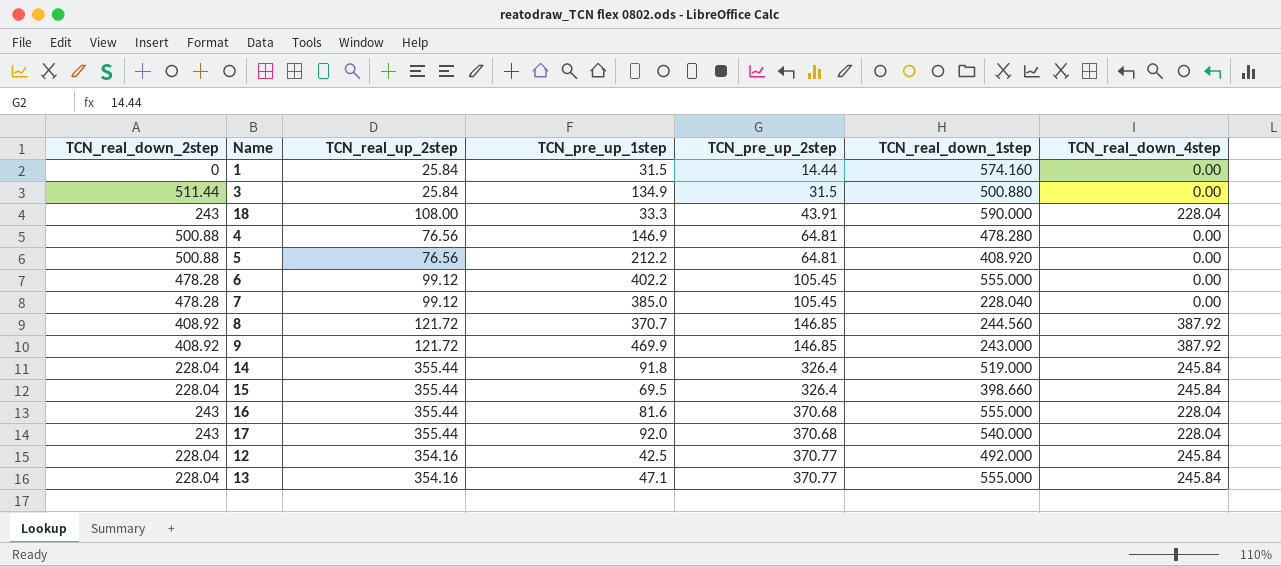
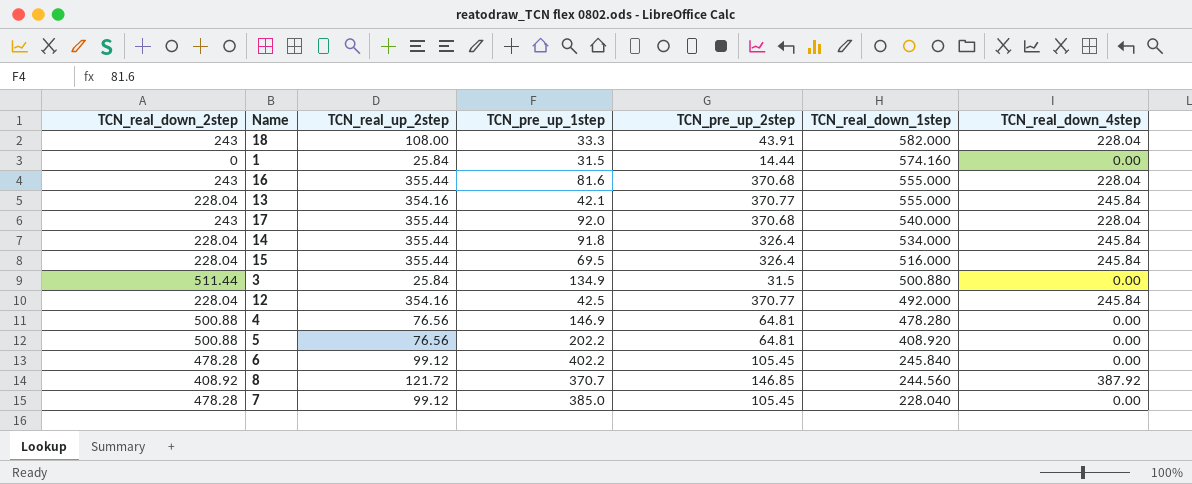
row order: TCN_pre_up_2step ascending -> TCN_real_down_1step descending
row 9: 408.92 | 121.72 | 469.9 | 146.85 | 243.000 | 387.92 -> none
18 | TCN_real_down_1step: 590.000 -> 582.000
13 | TCN_pre_up_1step: 47.1 -> 42.1
14 | TCN_real_down_1step: 519.000 -> 534.000
15 | TCN_real_down_1step: 398.660 -> 516.000
5 | TCN_pre_up_1step: 212.2 -> 202.2
6 | TCN_real_down_1step: 555.000 -> 245.840

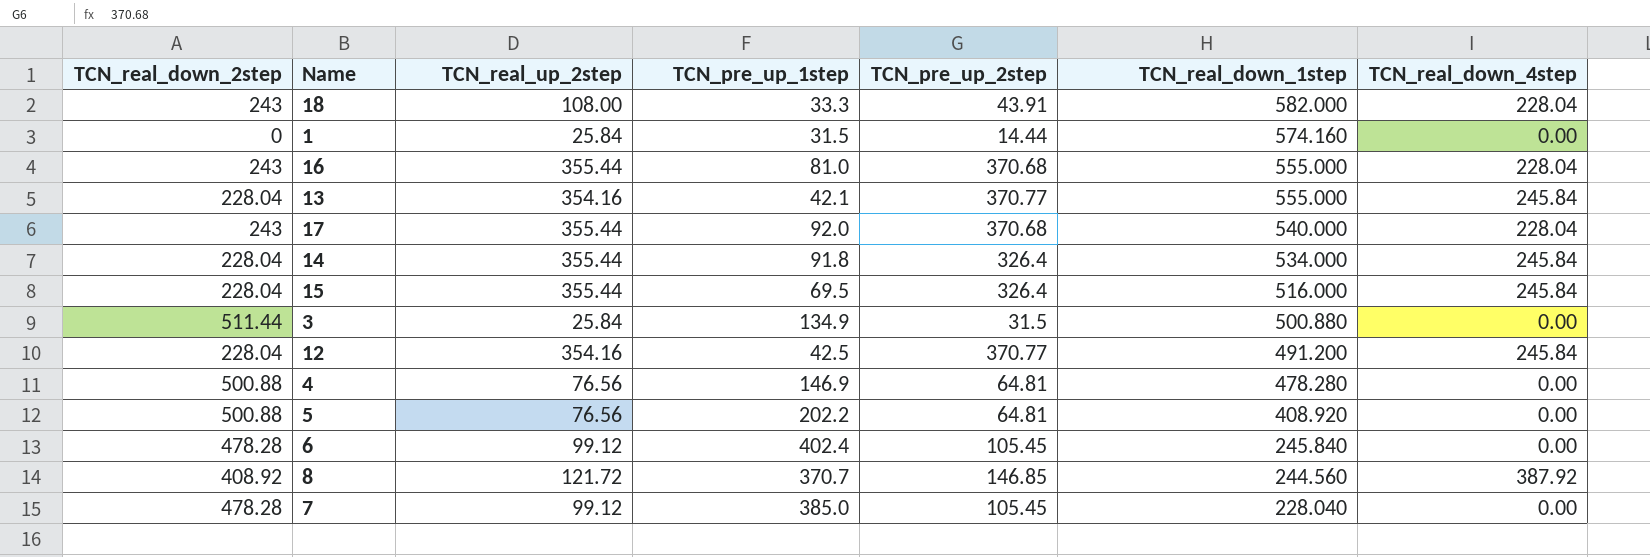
16 | TCN_pre_up_1step: 81.6 -> 81.0
12 | TCN_real_down_1step: 492.000 -> 491.200
6 | TCN_pre_up_1step: 402.2 -> 402.4

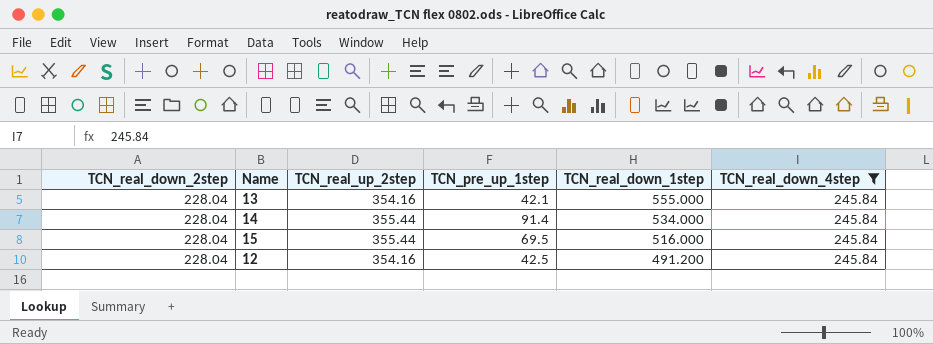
filter: none -> TCN_real_down_4step = 245.84
column TCN_pre_up_2step | position: 5 -> none
14 | TCN_pre_up_1step: 91.8 -> 91.4

